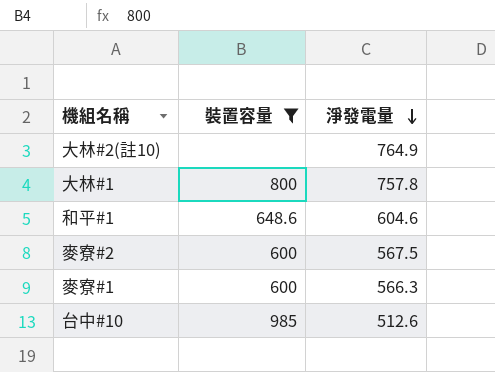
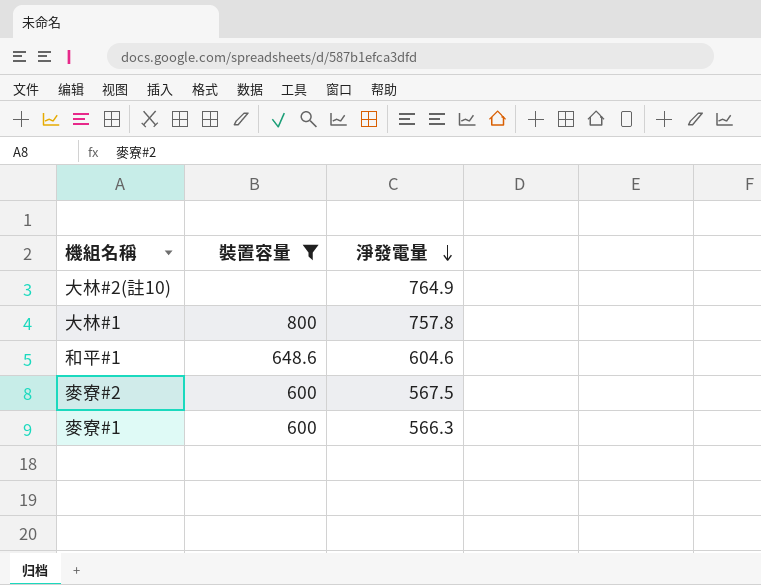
row 台中#10: 985 | 512.6 -> none

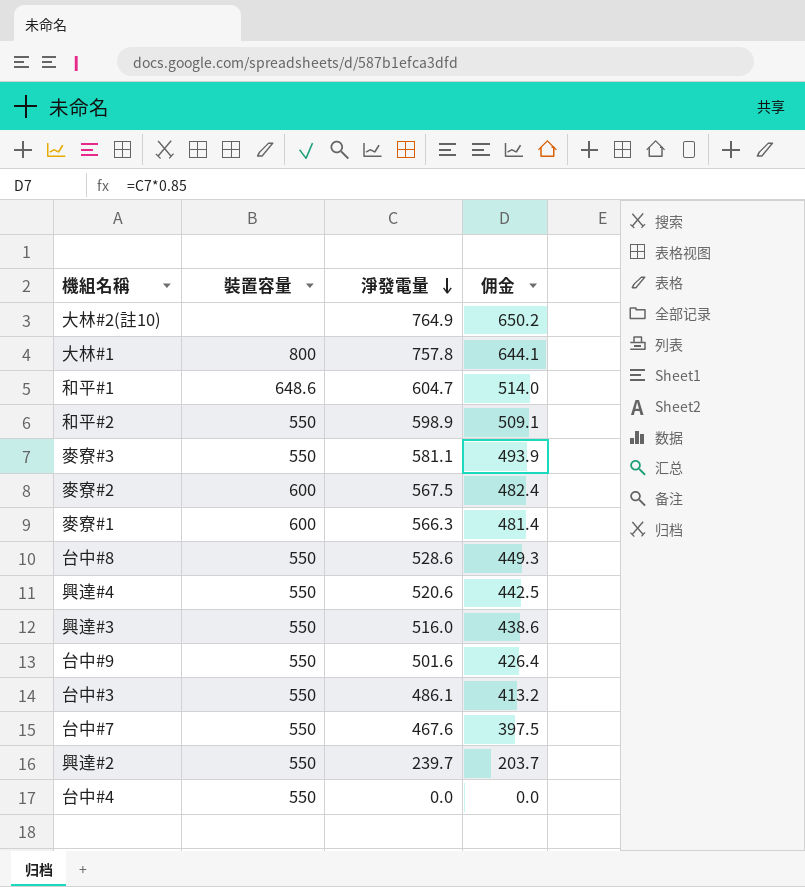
filter: 裝置容量 != 550 -> none
column 佣金 | formula: none -> [淨發電量] * 0.85
和平#1 | 淨發電量: 604.6 -> 604.7

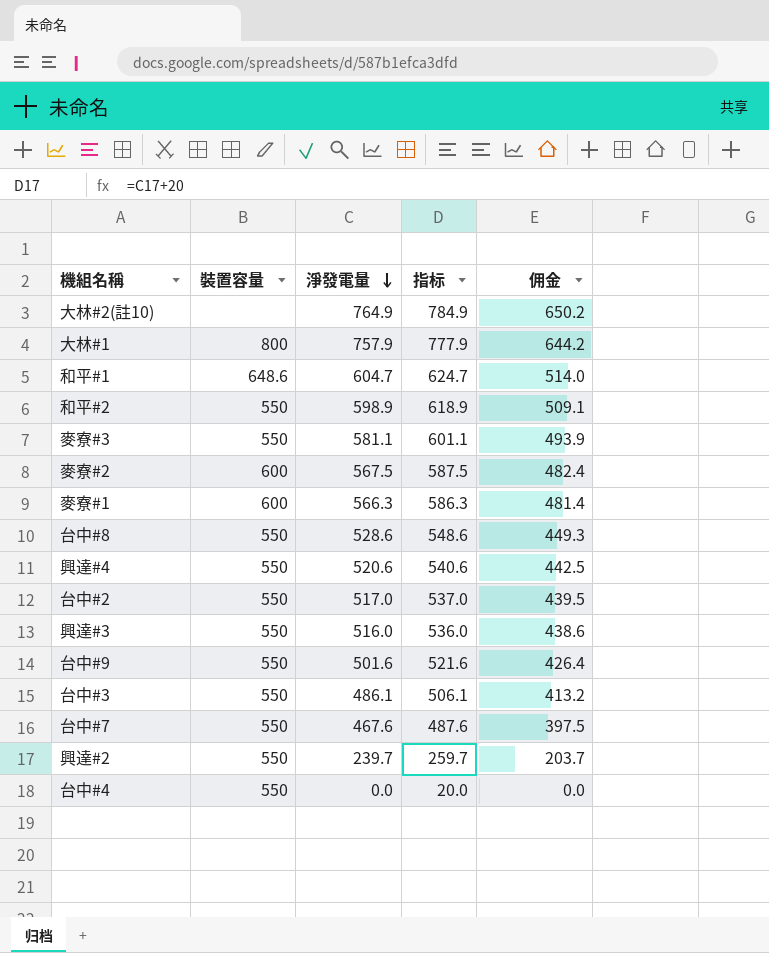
column 指标 | formula: none -> [淨發電量] + 20
大林#1 | 淨發電量: 757.8 -> 757.9
大林#1 | 佣金: 644.1 -> 644.2
row 台中#2: none -> 550 | 517.0 | 537.0 | 439.5

